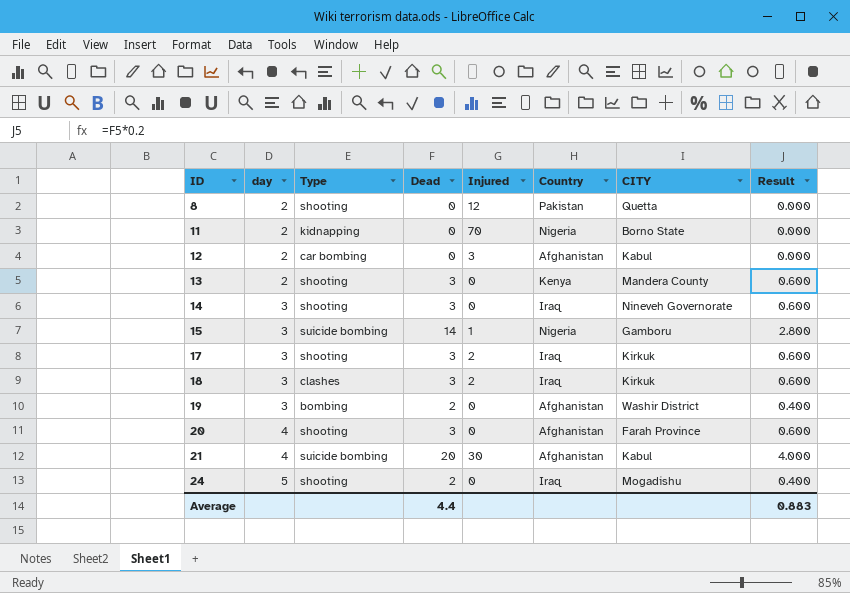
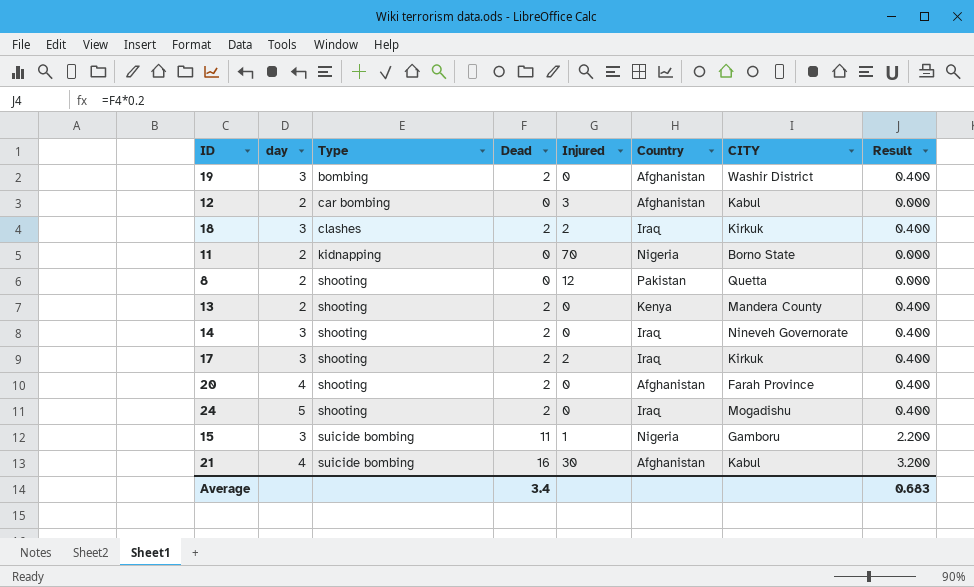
row order: ID ascending -> Type ascending
18 | Dead: 3 -> 2
18 | Result: 0.600 -> 0.400
13 | Dead: 3 -> 2
13 | Result: 0.600 -> 0.400
14 | Dead: 3 -> 2
14 | Result: 0.600 -> 0.400
17 | Dead: 3 -> 2
17 | Result: 0.600 -> 0.400
20 | Dead: 3 -> 2
20 | Result: 0.600 -> 0.400
15 | Dead: 14 -> 11
15 | Result: 2.800 -> 2.200
21 | Dead: 20 -> 16
21 | Result: 4.000 -> 3.200
Average | Dead: 4.4 -> 3.4
Average | Result: 0.883 -> 0.683

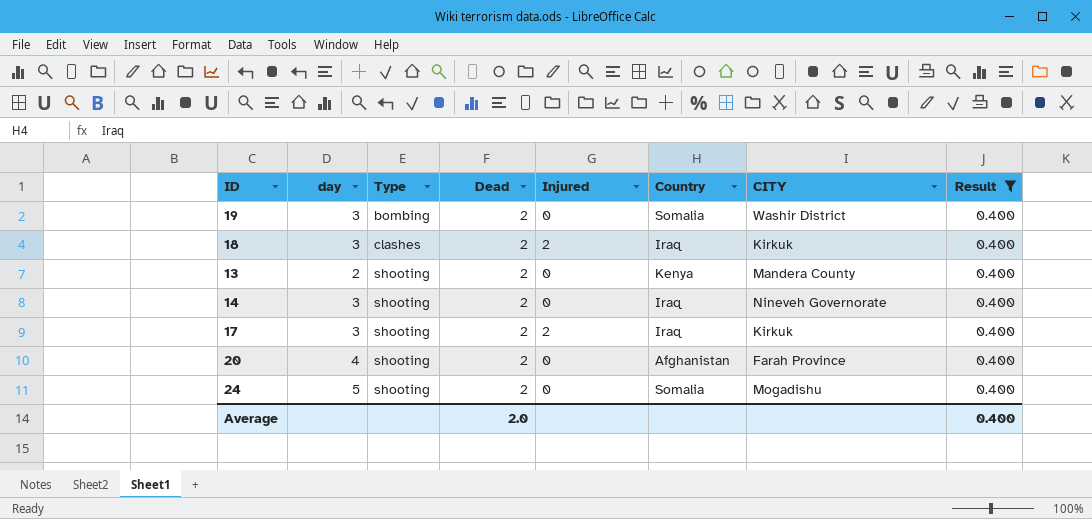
filter: none -> Result = 0.400
19 | Country: Afghanistan -> Somalia
24 | Country: Iraq -> Somalia
Average | Dead: 3.4 -> 2.0
Average | Result: 0.683 -> 0.400

